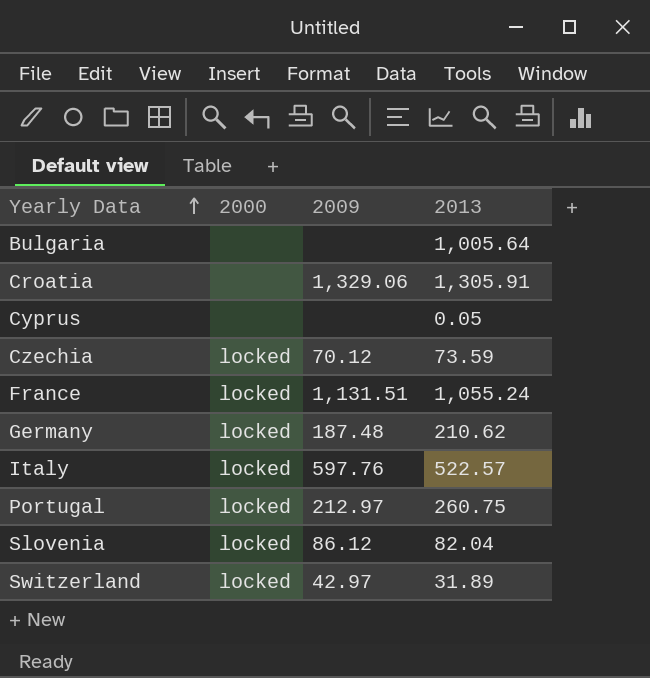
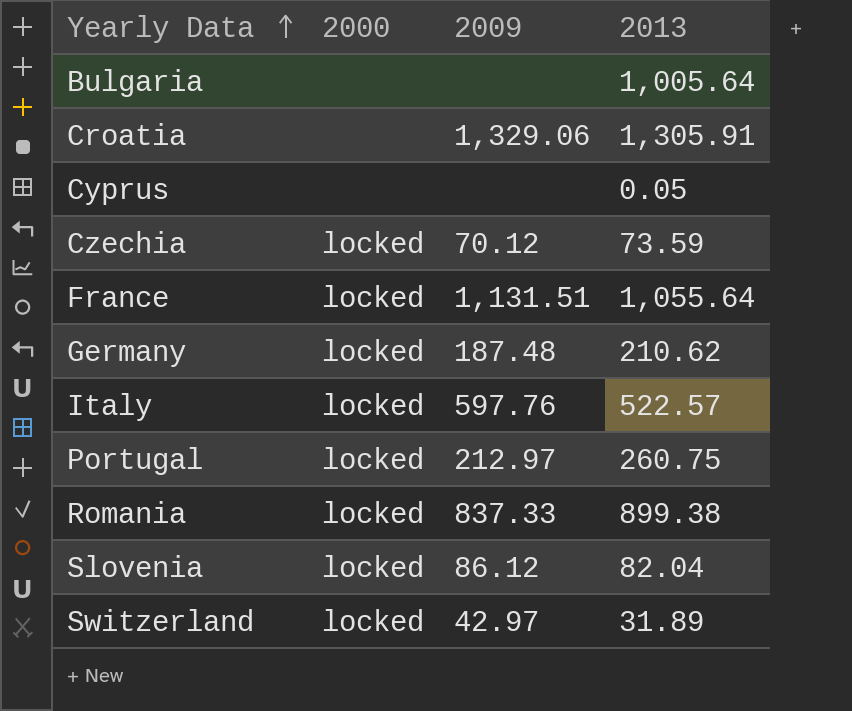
France | 2013: 1,055.24 -> 1,055.64
row Romania: none -> locked | 837.33 | 899.38

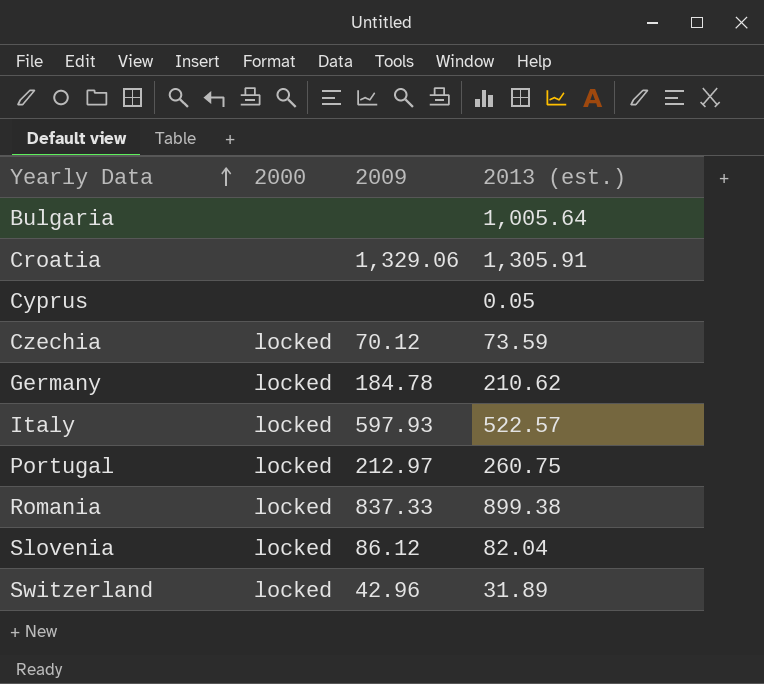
column name: 2013 -> 2013 (est.)
row France: locked | 1,131.51 | 1,055.64 -> none
Germany | 2009: 187.48 -> 184.78
Italy | 2009: 597.76 -> 597.93
Switzerland | 2009: 42.97 -> 42.96

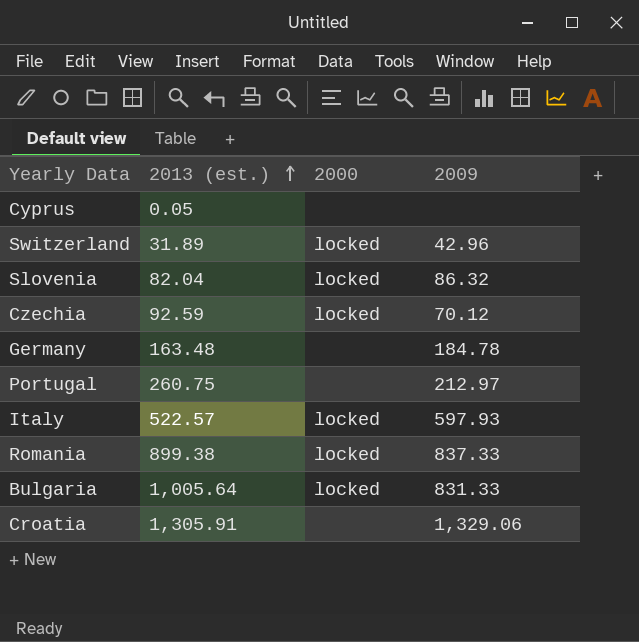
row order: Yearly Data ascending -> 2013 (est.) ascending
column 2013 (est.) | position: 4 -> 2
Slovenia | 2009: 86.12 -> 86.32
Czechia | 2013 (est.): 73.59 -> 92.59
Germany | 2013 (est.): 210.62 -> 163.48
Germany | 2000: locked -> none
Portugal | 2000: locked -> none
Bulgaria | 2000: none -> locked
Bulgaria | 2009: none -> 831.33

